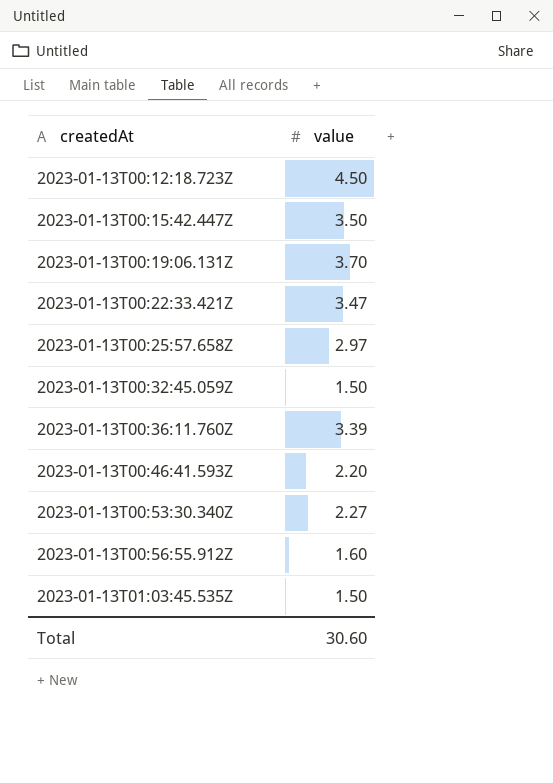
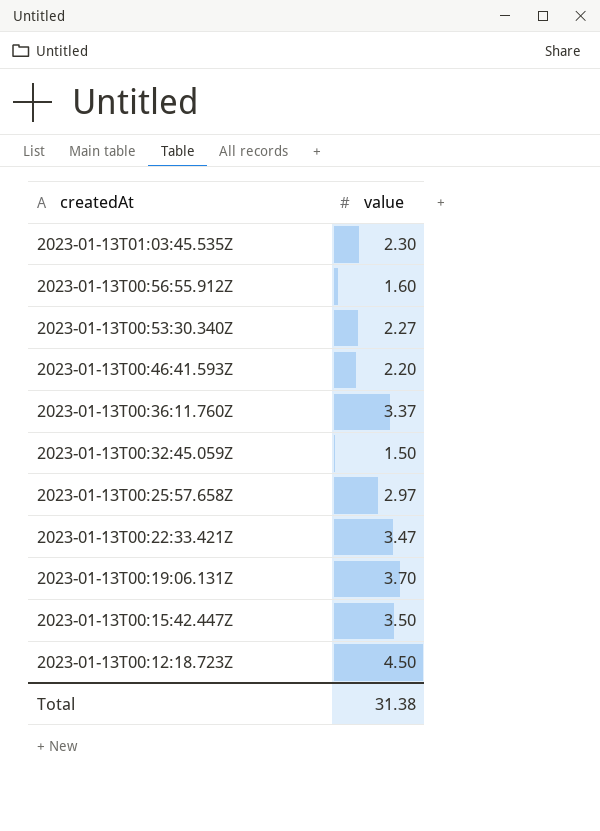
row order: createdAt ascending -> createdAt descending
2023-01-13T01:03:45.535Z | value: 1.50 -> 2.30
2023-01-13T00:36:11.760Z | value: 3.39 -> 3.37
Total | value: 30.60 -> 31.38

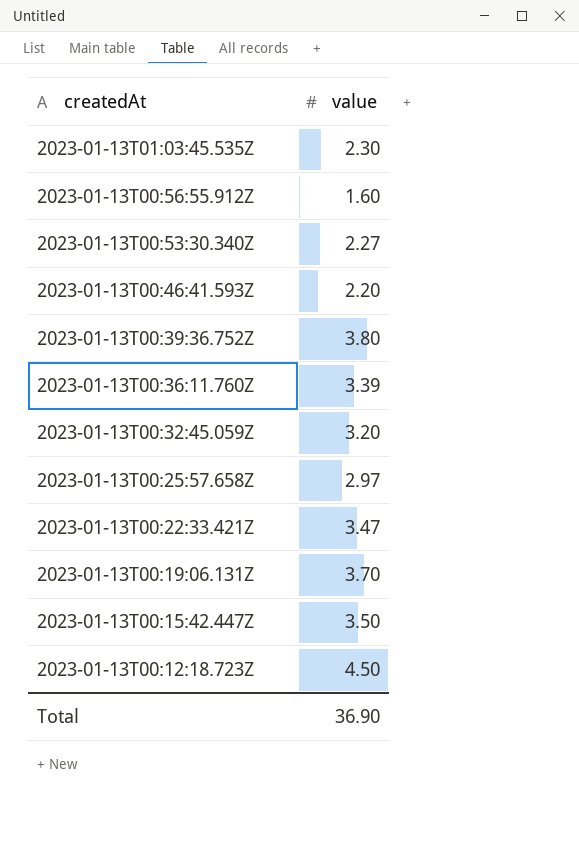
row 2023-01-13T00:39:36.752Z: none -> 3.80
2023-01-13T00:36:11.760Z | value: 3.37 -> 3.39
2023-01-13T00:32:45.059Z | value: 1.50 -> 3.20
Total | value: 31.38 -> 36.90

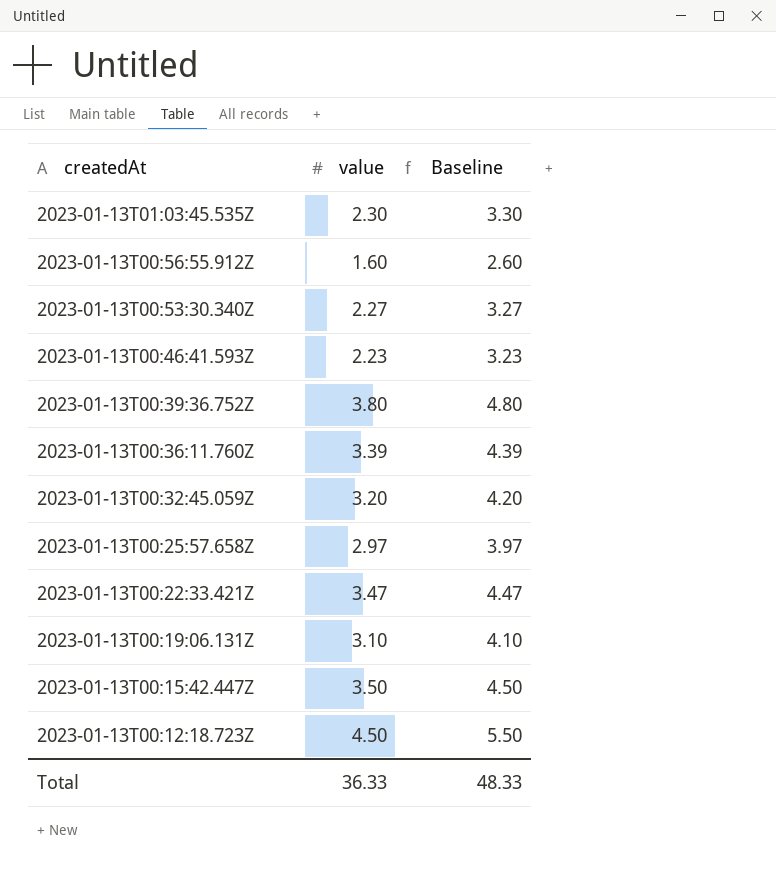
column Baseline | formula: none -> [value] + 1
2023-01-13T00:46:41.593Z | value: 2.20 -> 2.23
2023-01-13T00:19:06.131Z | value: 3.70 -> 3.10
Total | value: 36.90 -> 36.33

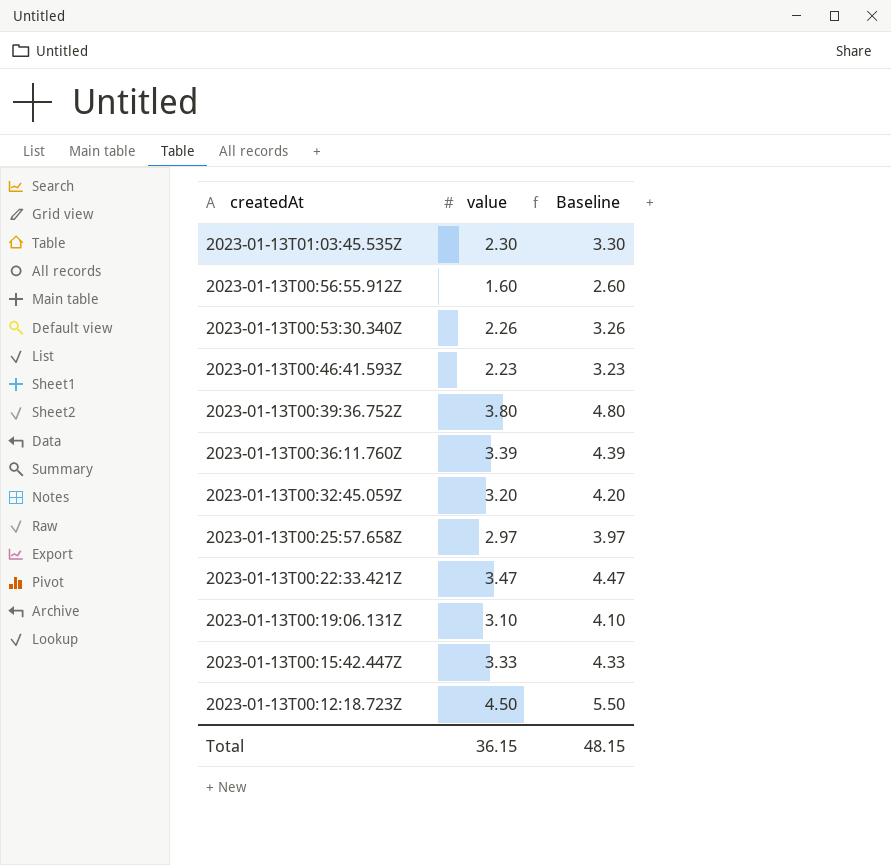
2023-01-13T00:53:30.340Z | value: 2.27 -> 2.26
2023-01-13T00:53:30.340Z | Baseline: 3.27 -> 3.26
2023-01-13T00:15:42.447Z | value: 3.50 -> 3.33
2023-01-13T00:15:42.447Z | Baseline: 4.50 -> 4.33
Total | value: 36.33 -> 36.15
Total | Baseline: 48.33 -> 48.15

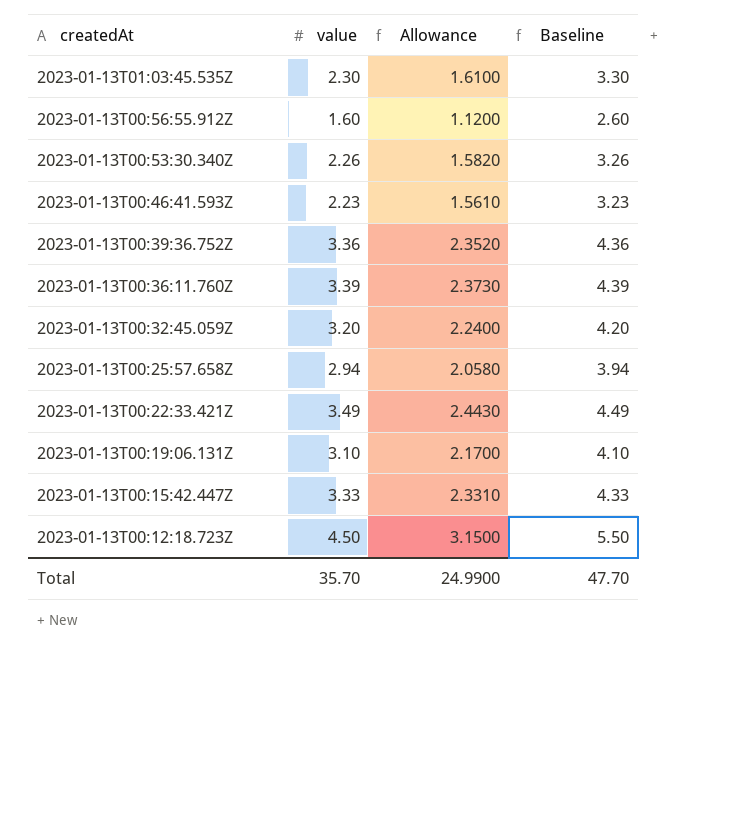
column Allowance | formula: none -> [value] * 0.7
2023-01-13T00:39:36.752Z | value: 3.80 -> 3.36
2023-01-13T00:39:36.752Z | Baseline: 4.80 -> 4.36
2023-01-13T00:25:57.658Z | value: 2.97 -> 2.94
2023-01-13T00:25:57.658Z | Baseline: 3.97 -> 3.94
2023-01-13T00:22:33.421Z | value: 3.47 -> 3.49
2023-01-13T00:22:33.421Z | Baseline: 4.47 -> 4.49
Total | value: 36.15 -> 35.70
Total | Baseline: 48.15 -> 47.70

